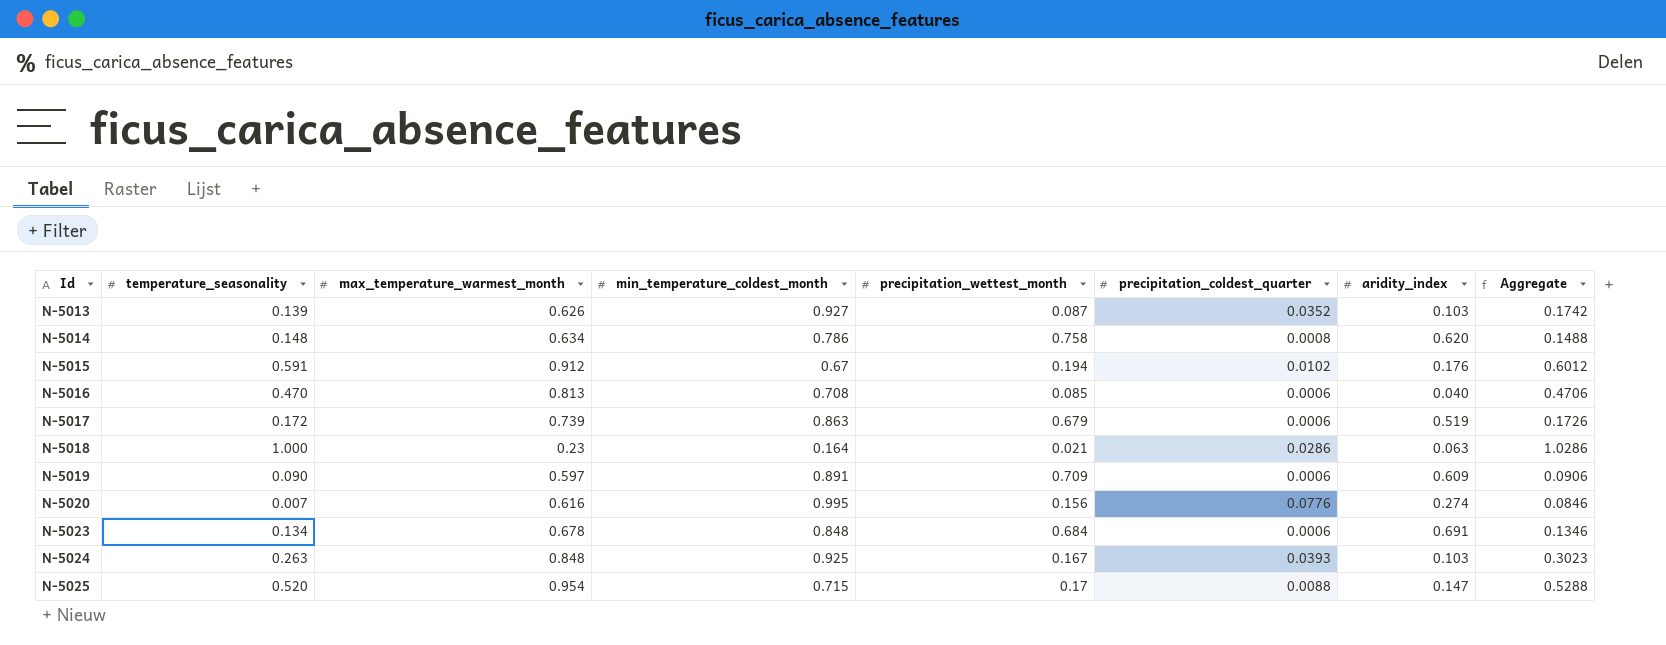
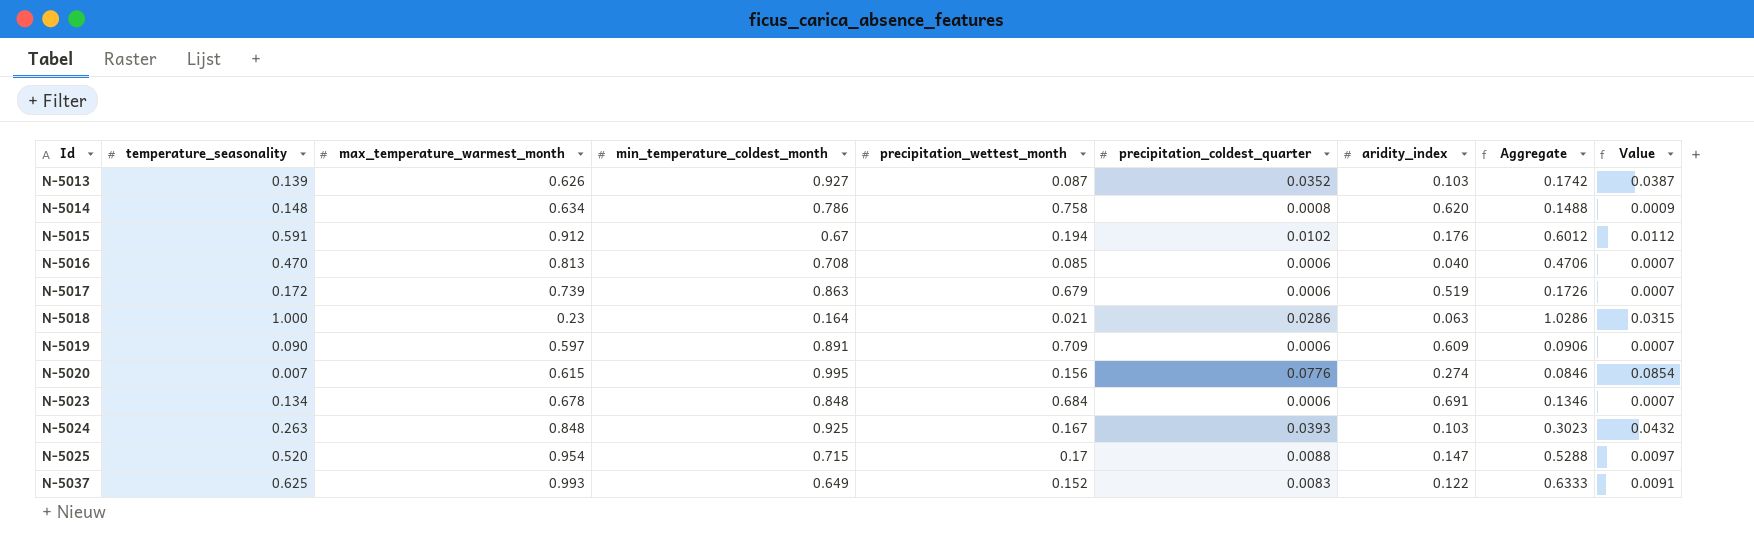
column Value | formula: none -> [precipitation_coldest_quarter] * 1.1
N-5020 | max_temperature_warmest_month: 0.616 -> 0.615
row N-5037: none -> 0.625 | 0.993 | 0.649 | 0.152 | 0.0083 | 0.122 | 0.6333 | 0.0091

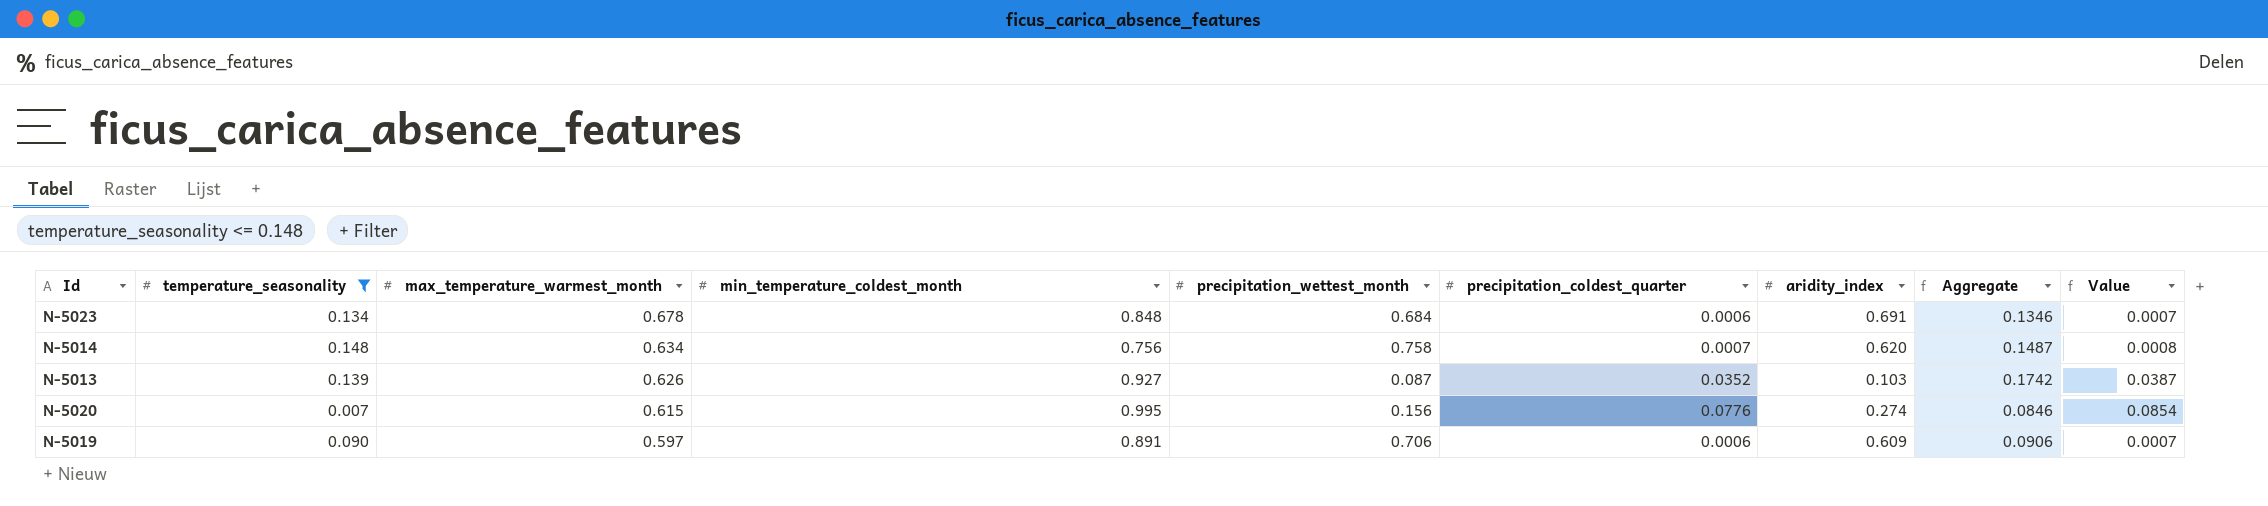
filter: none -> temperature_seasonality <= 0.148
row order: Id ascending -> max_temperature_warmest_month descending
N-5014 | min_temperature_coldest_month: 0.786 -> 0.756
N-5014 | precipitation_coldest_quarter: 0.0008 -> 0.0007
N-5014 | Aggregate: 0.1488 -> 0.1487
N-5014 | Value: 0.0009 -> 0.0008
N-5019 | precipitation_wettest_month: 0.709 -> 0.706

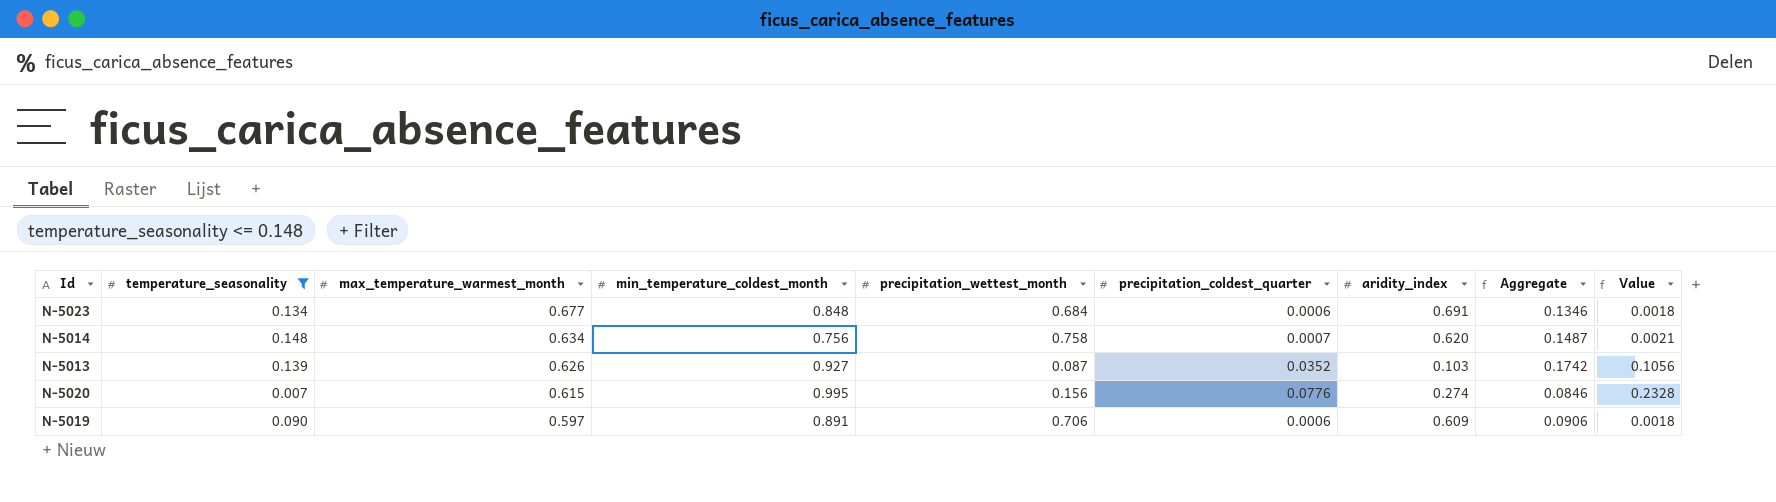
column Value | formula: [precipitation_coldest_quarter] * 1.1 -> [precipitation_coldest_quarter] * 3
N-5023 | max_temperature_warmest_month: 0.678 -> 0.677

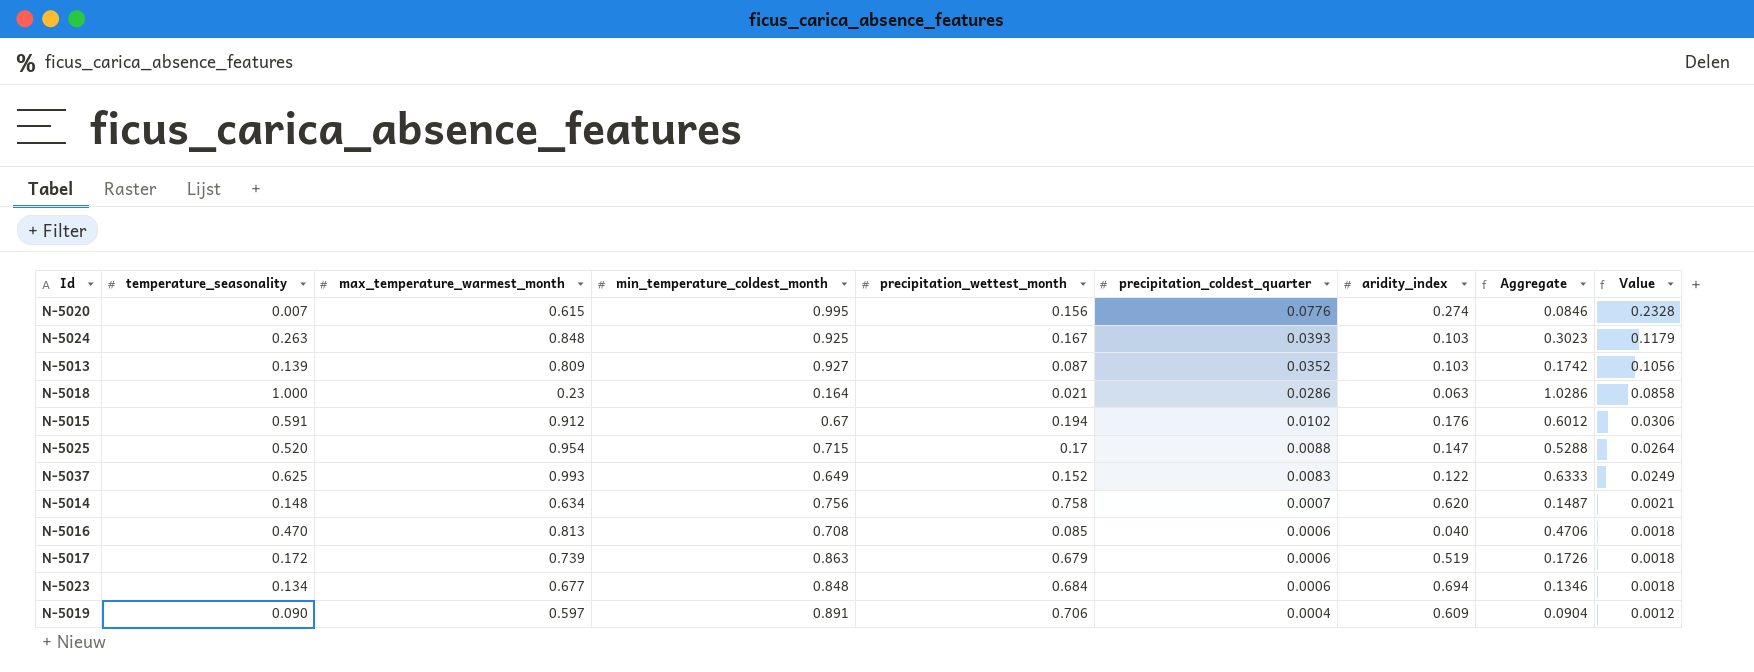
filter: temperature_seasonality <= 0.148 -> none
row order: max_temperature_warmest_month descending -> precipitation_coldest_quarter descending
N-5013 | max_temperature_warmest_month: 0.626 -> 0.809
N-5023 | aridity_index: 0.691 -> 0.694
N-5019 | precipitation_coldest_quarter: 0.0006 -> 0.0004
N-5019 | Aggregate: 0.0906 -> 0.0904
N-5019 | Value: 0.0018 -> 0.0012

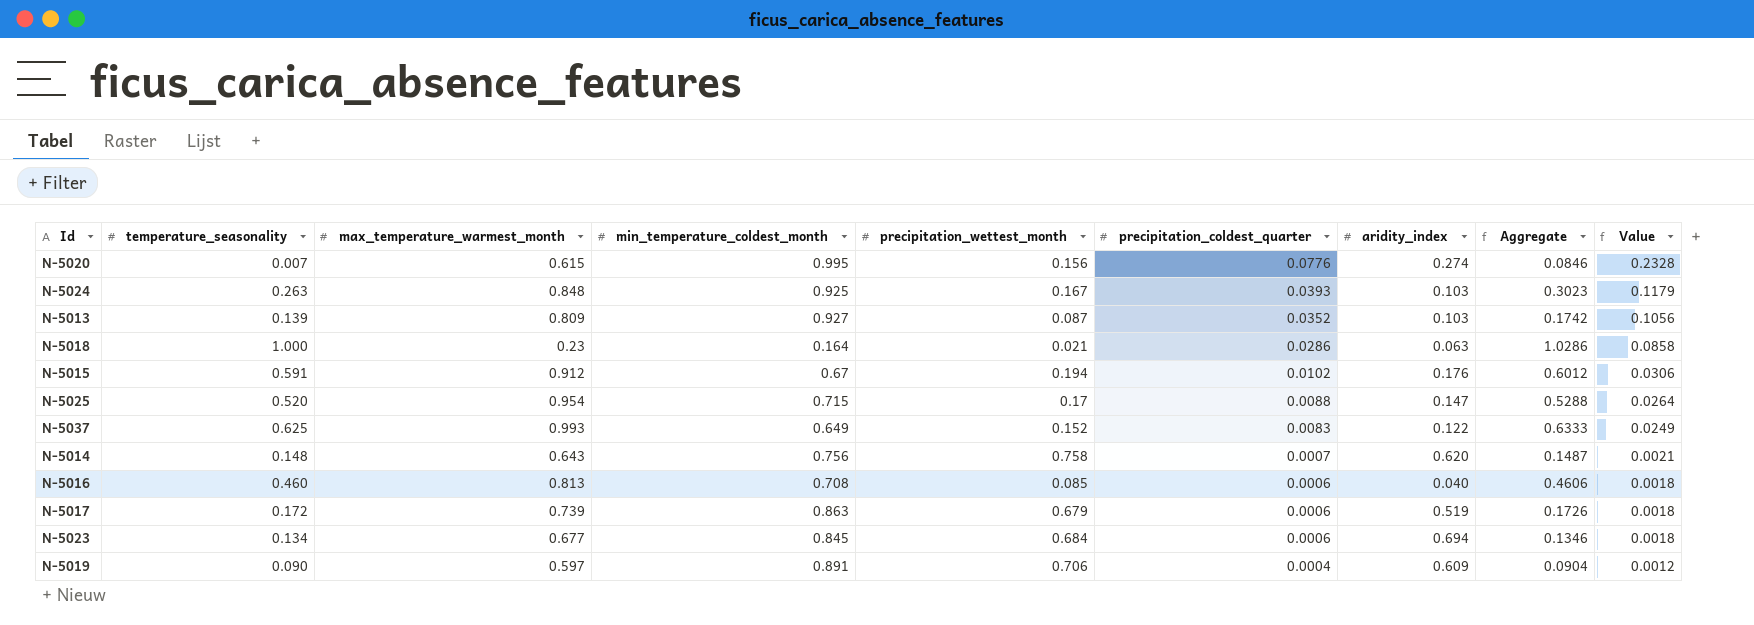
N-5014 | max_temperature_warmest_month: 0.634 -> 0.643
N-5016 | temperature_seasonality: 0.470 -> 0.460
N-5016 | Aggregate: 0.4706 -> 0.4606
N-5023 | min_temperature_coldest_month: 0.848 -> 0.845

